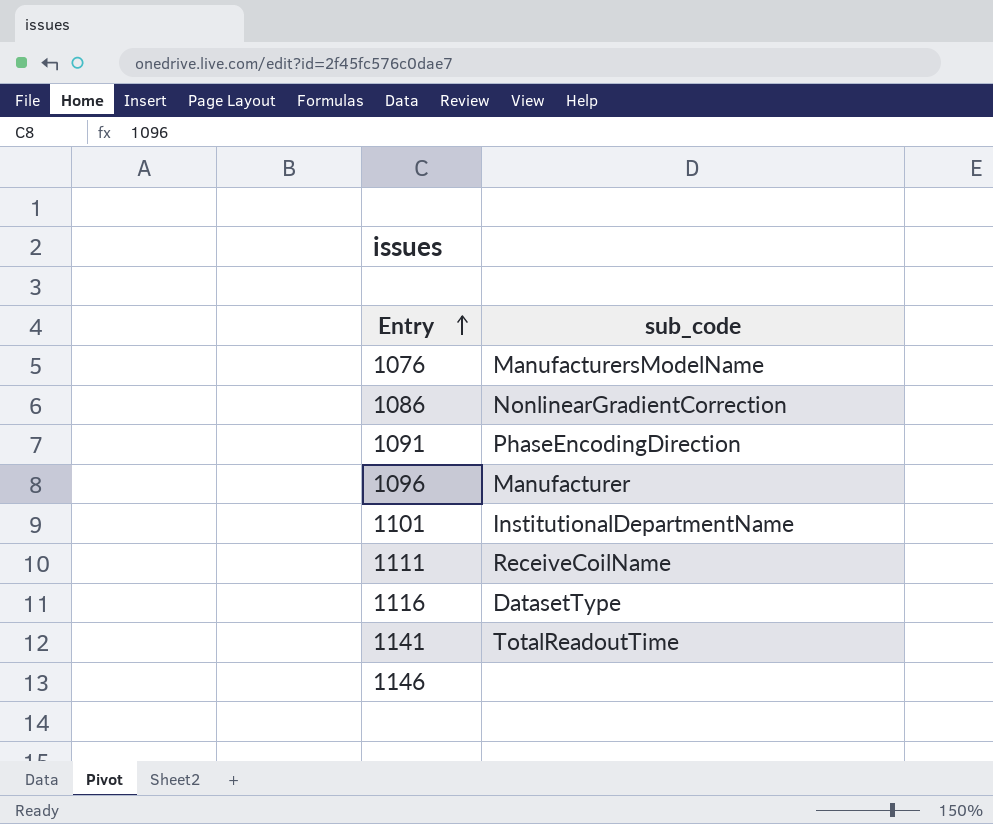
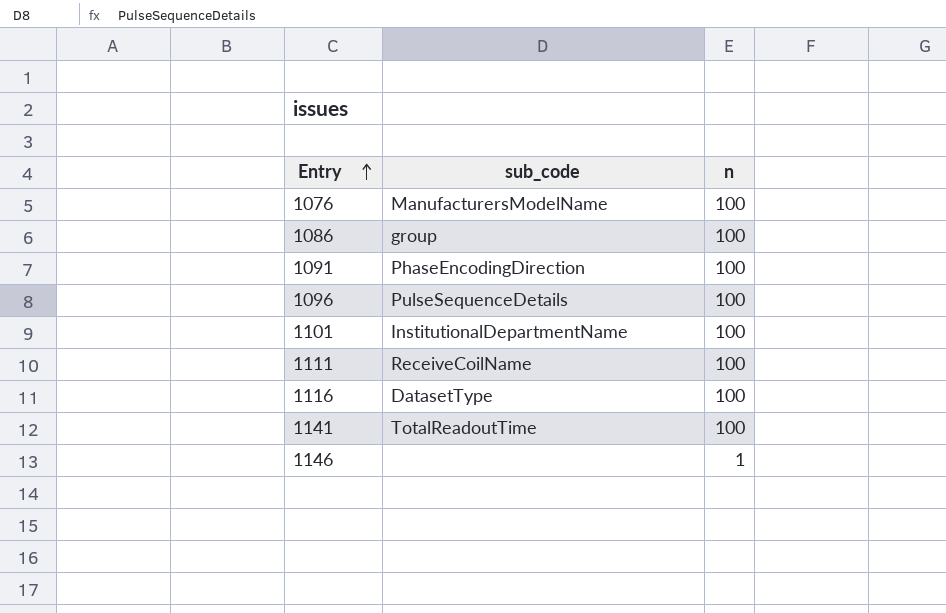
column n | position: none -> 3
1086 | sub_code: NonlinearGradientCorrection -> group
1096 | sub_code: Manufacturer -> PulseSequenceDetails

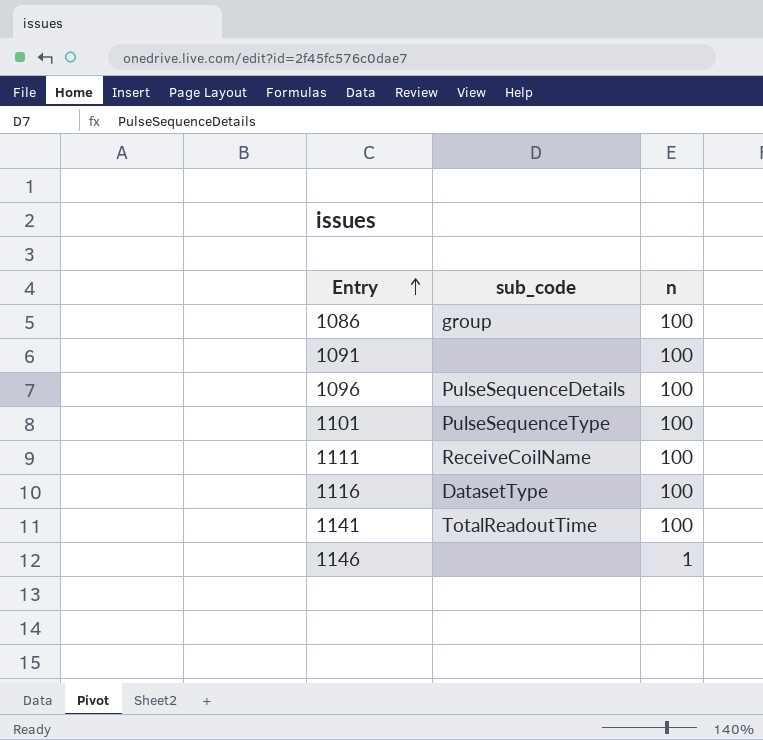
row 1076: ManufacturersModelName | 100 -> none
1091 | sub_code: PhaseEncodingDirection -> none
1101 | sub_code: InstitutionalDepartmentName -> PulseSequenceType

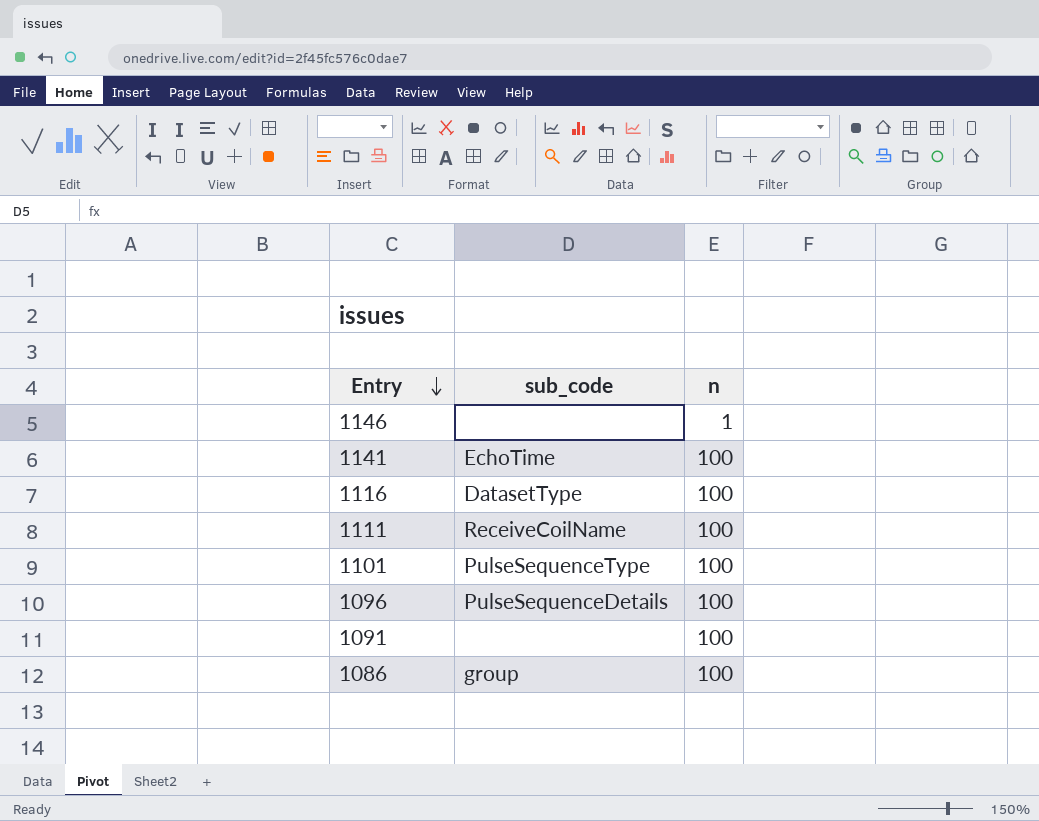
row order: Entry ascending -> Entry descending
1141 | sub_code: TotalReadoutTime -> EchoTime

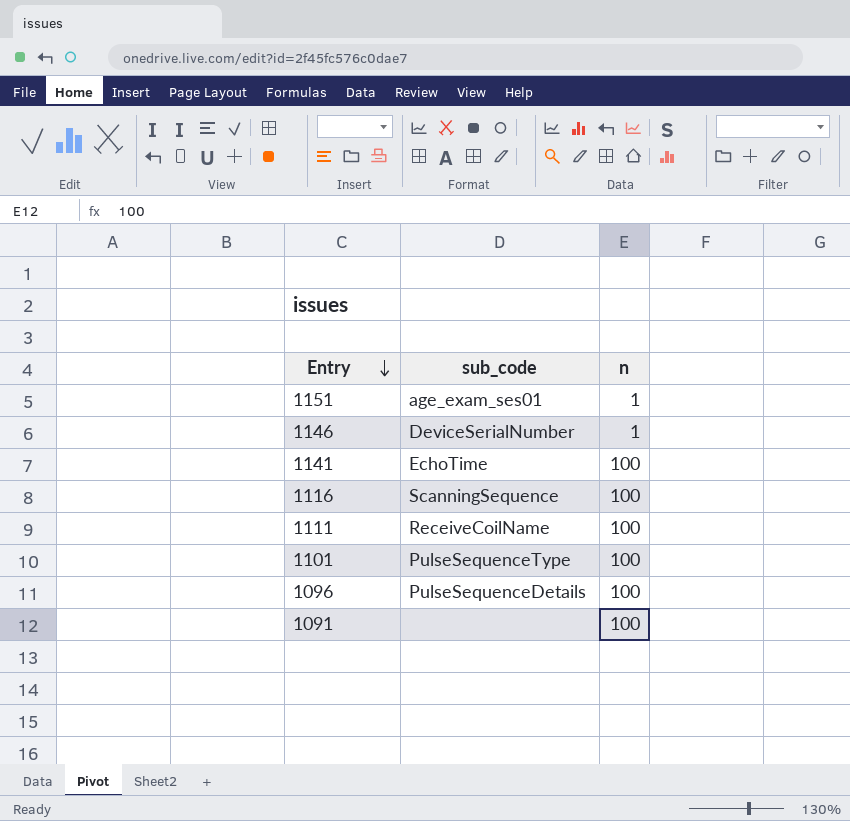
row 1086: group | 100 -> none
row 1151: none -> age_exam_ses01 | 1
1146 | sub_code: none -> DeviceSerialNumber
1116 | sub_code: DatasetType -> ScanningSequence

